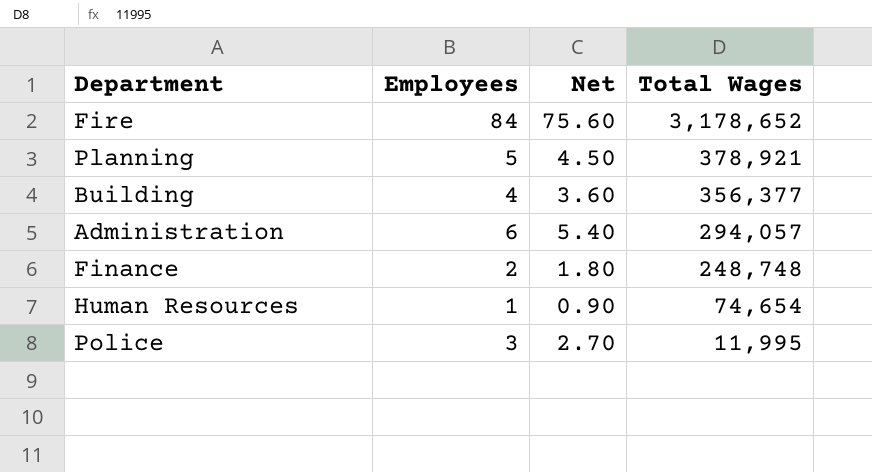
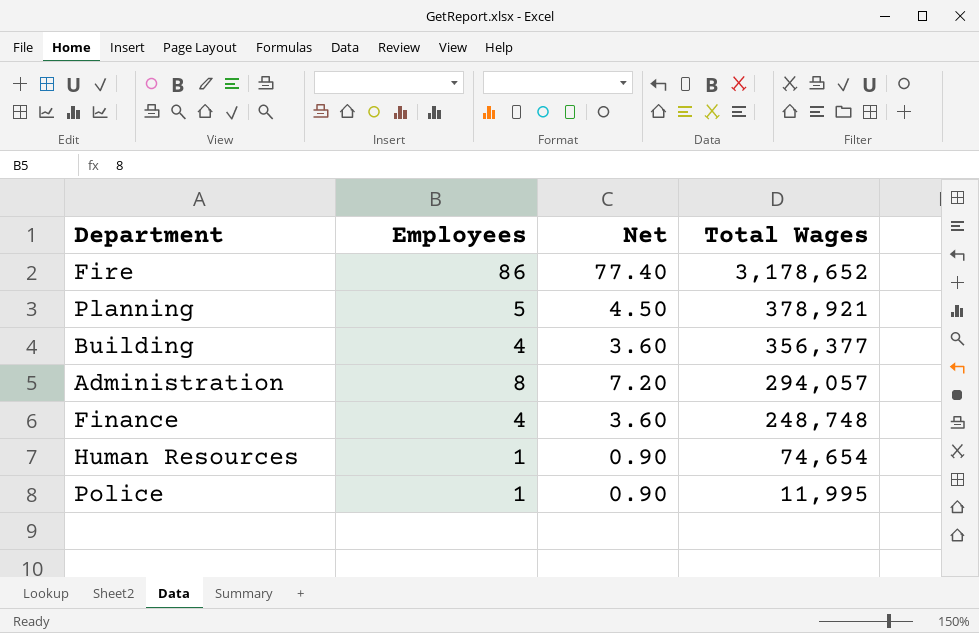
Fire | Employees: 84 -> 86
Fire | Net: 75.60 -> 77.40
Administration | Employees: 6 -> 8
Administration | Net: 5.40 -> 7.20
Finance | Employees: 2 -> 4
Finance | Net: 1.80 -> 3.60
Police | Employees: 3 -> 1
Police | Net: 2.70 -> 0.90

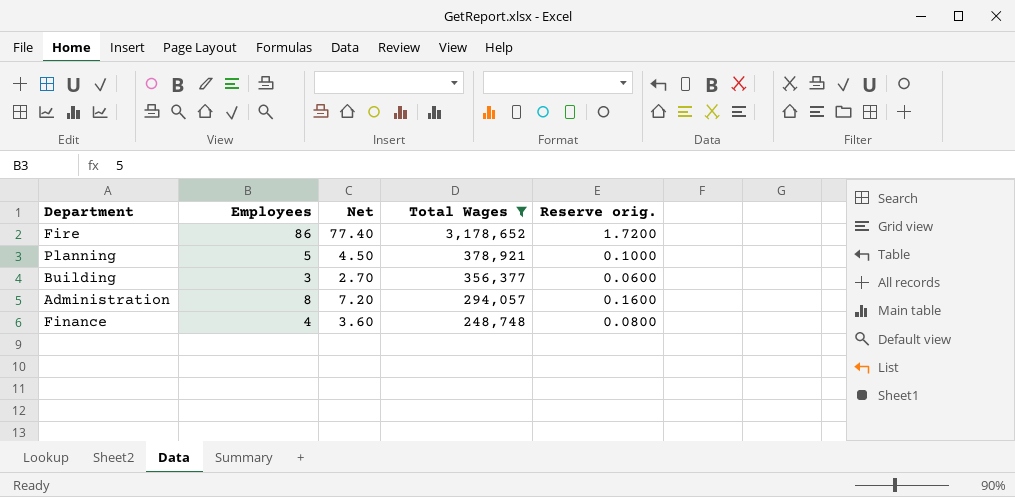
filter: none -> Total Wages >= 248,748
column Reserve orig. | formula: none -> [Employees] * 0.02
Building | Employees: 4 -> 3
Building | Net: 3.60 -> 2.70

